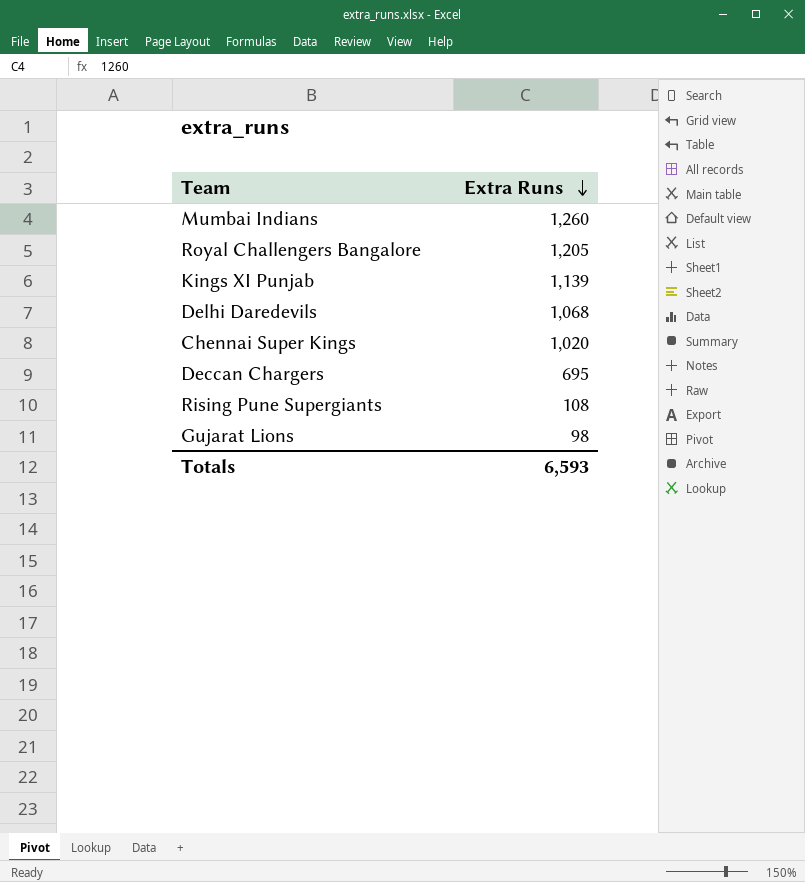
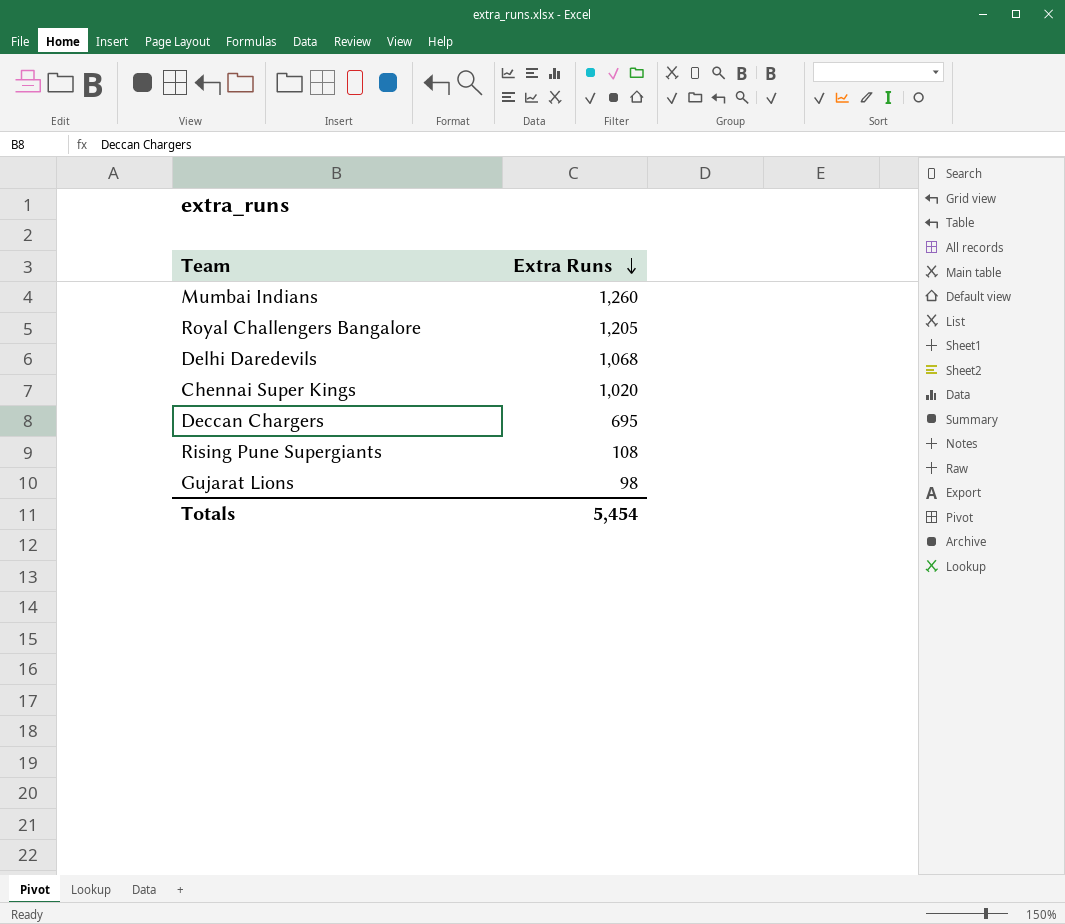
row Kings XI Punjab: 1,139 -> none
Totals | Extra Runs: 6,593 -> 5,454

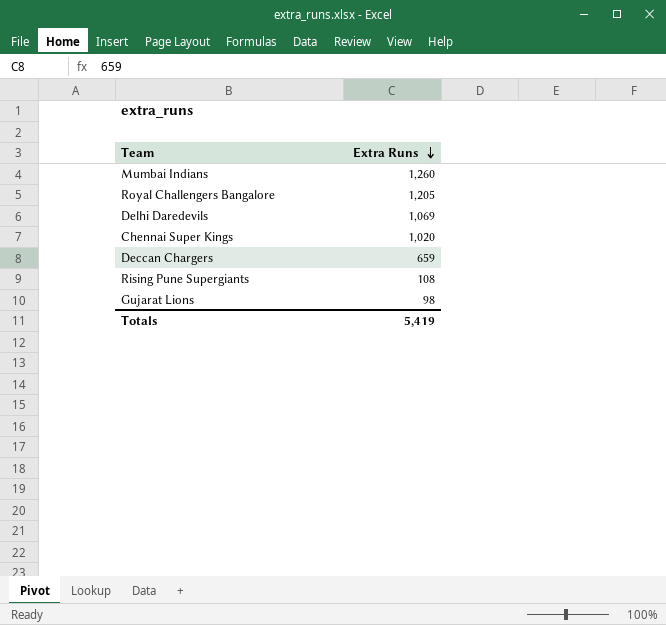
Delhi Daredevils | Extra Runs: 1,068 -> 1,069
Deccan Chargers | Extra Runs: 695 -> 659
Totals | Extra Runs: 5,454 -> 5,419

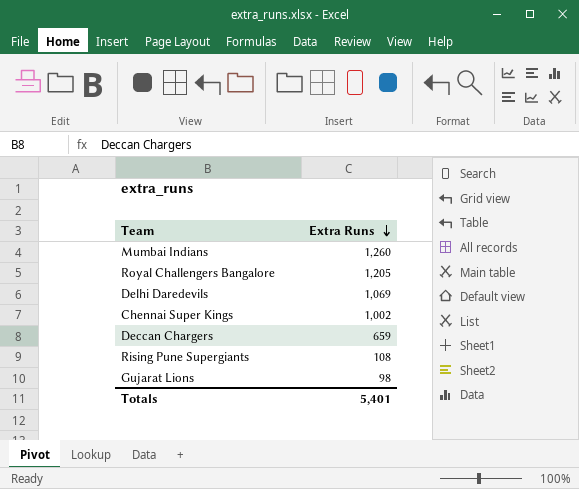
Chennai Super Kings | Extra Runs: 1,020 -> 1,002
Totals | Extra Runs: 5,419 -> 5,401

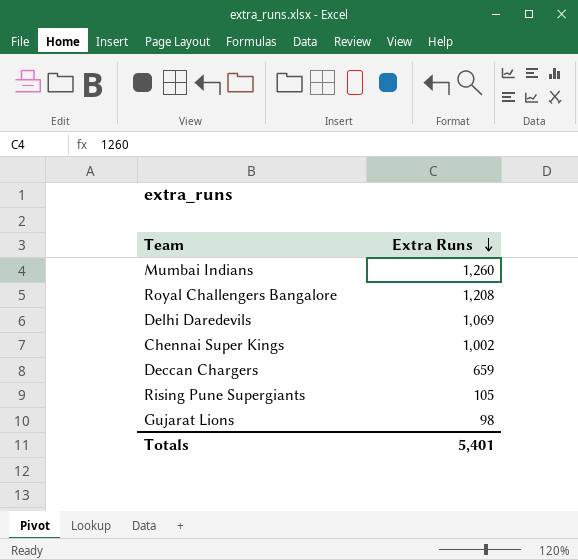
Royal Challengers Bangalore | Extra Runs: 1,205 -> 1,208
Rising Pune Supergiants | Extra Runs: 108 -> 105

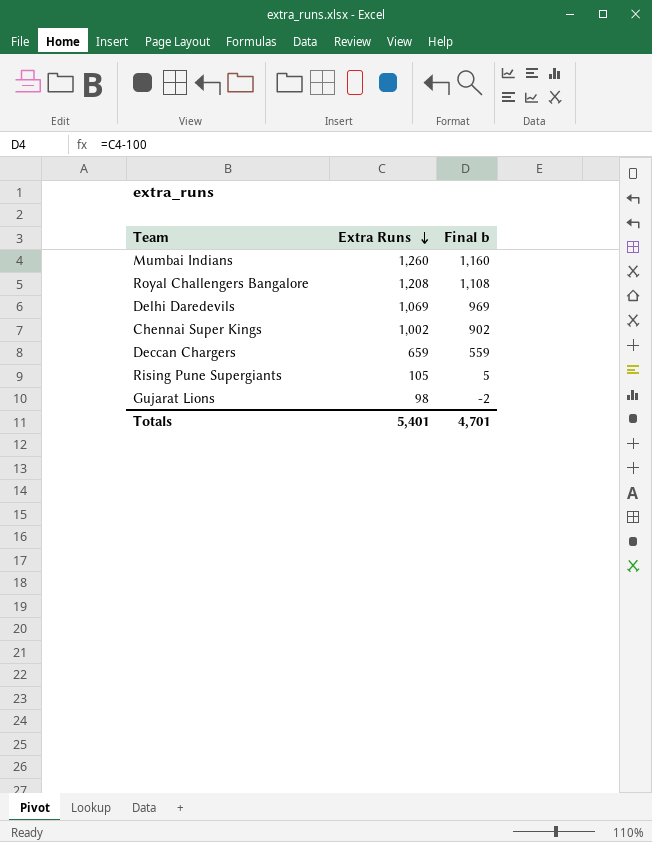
column Final b | formula: none -> [Extra Runs] - 100

